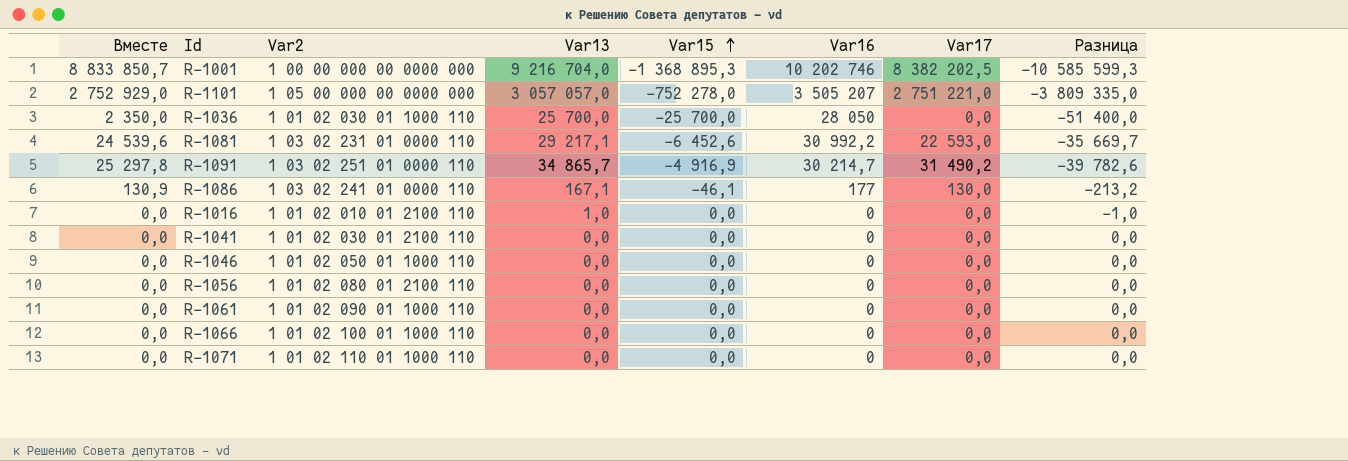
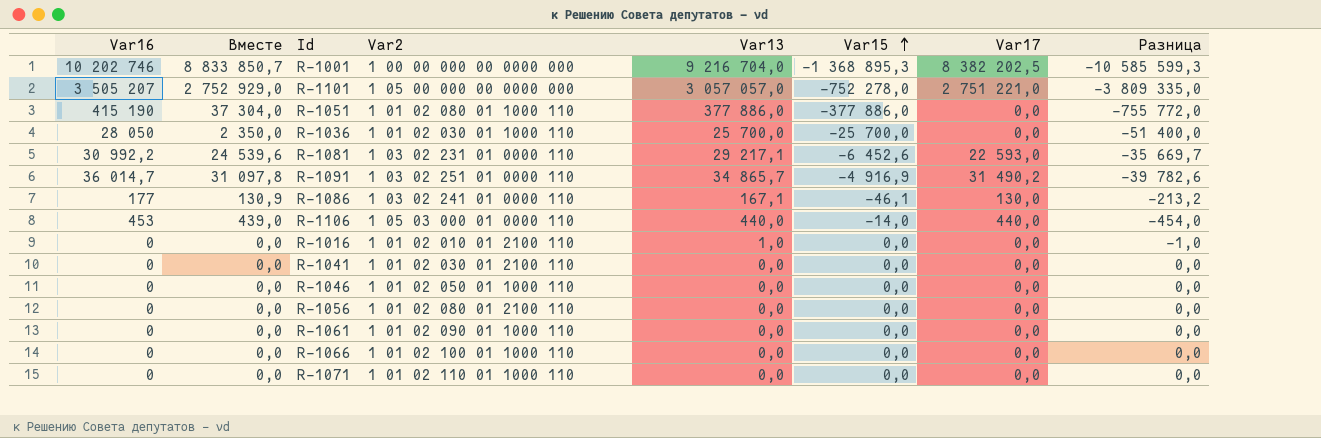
column Var16 | position: 6 -> 1
row R-1051: none -> 415 190 | 37 304,0 | 1 01 02 080 01 1000 110 | 377 886,0 | -377 886,0 | 0,0 | -755 772,0
R-1091 | Var16: 30 214,7 -> 36 014,7
R-1091 | Вместе: 25 297,8 -> 31 097,8
row R-1106: none -> 453 | 439,0 | 1 05 03 000 01 0000 110 | 440,0 | -14,0 | 440,0 | -454,0

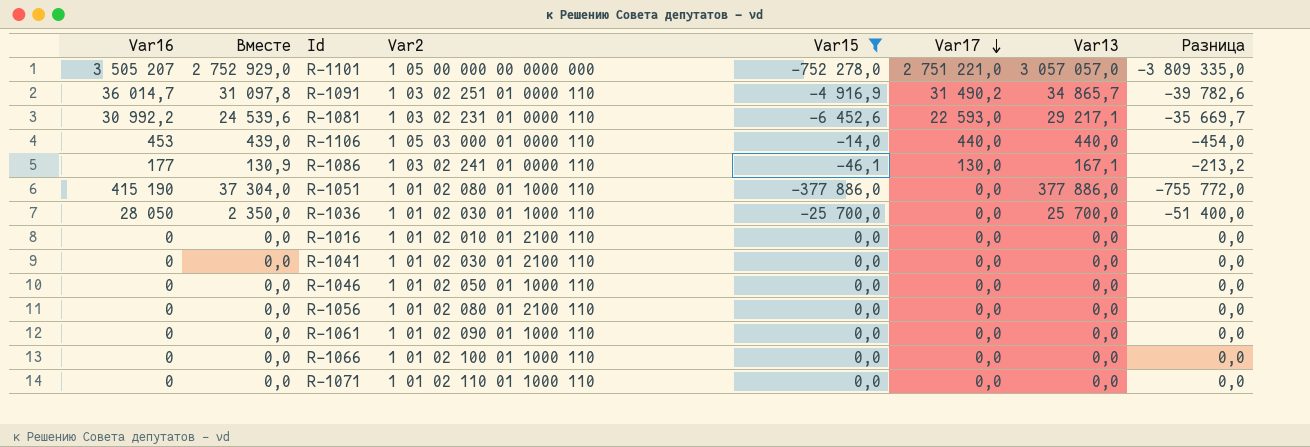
filter: none -> Var15 != -1 368 895,3
row order: Var15 ascending -> Var17 descending
column Var13 | position: 5 -> 7
R-1016 | Var13: 1,0 -> 0,0
R-1016 | Разница: -1,0 -> 0,0

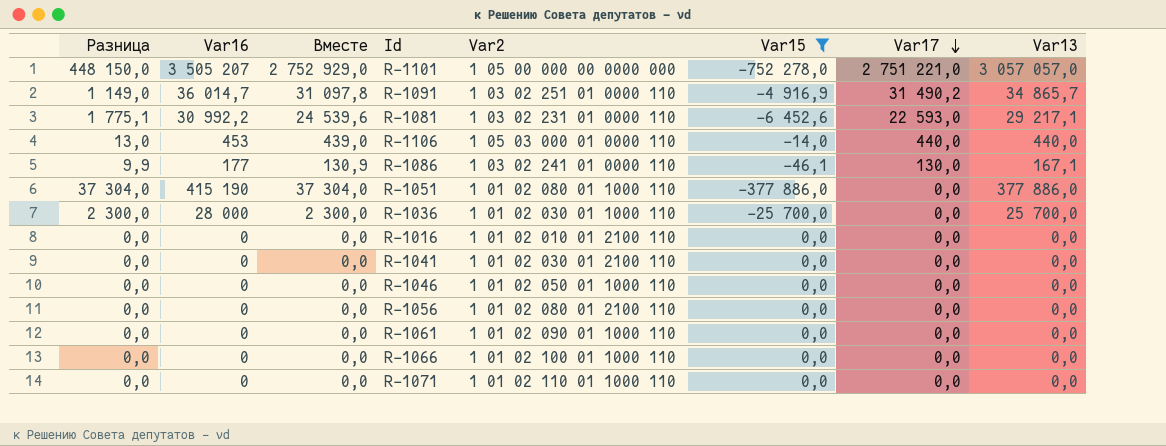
column Разница | formula: [Var15] - [Var13] -> [Var16] - [Var13]
column Разница | position: 8 -> 1
R-1036 | Var16: 28 050 -> 28 000
R-1036 | Вместе: 2 350,0 -> 2 300,0

